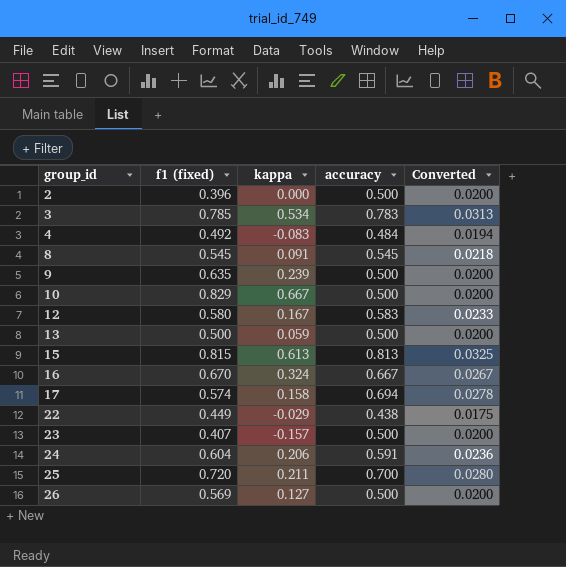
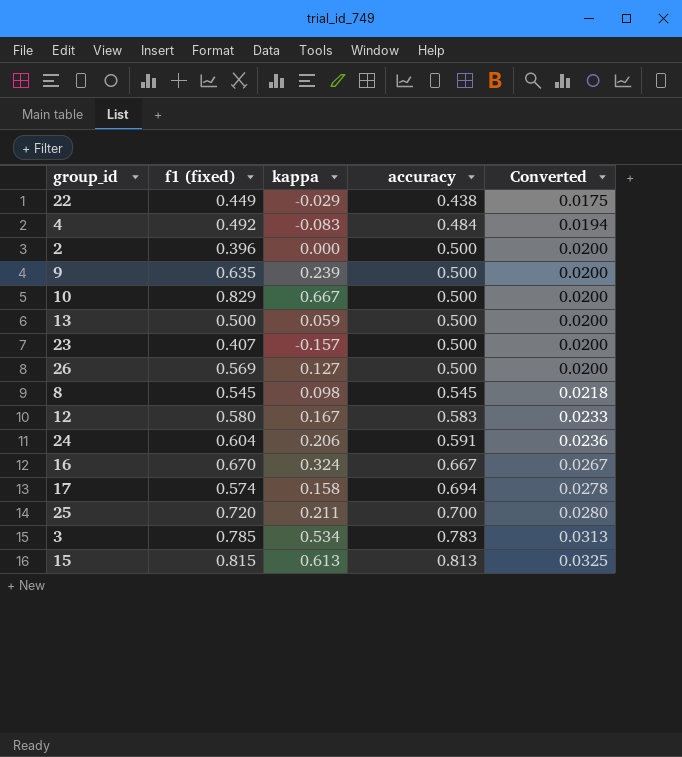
row order: group_id ascending -> accuracy ascending
8 | kappa: 0.091 -> 0.098

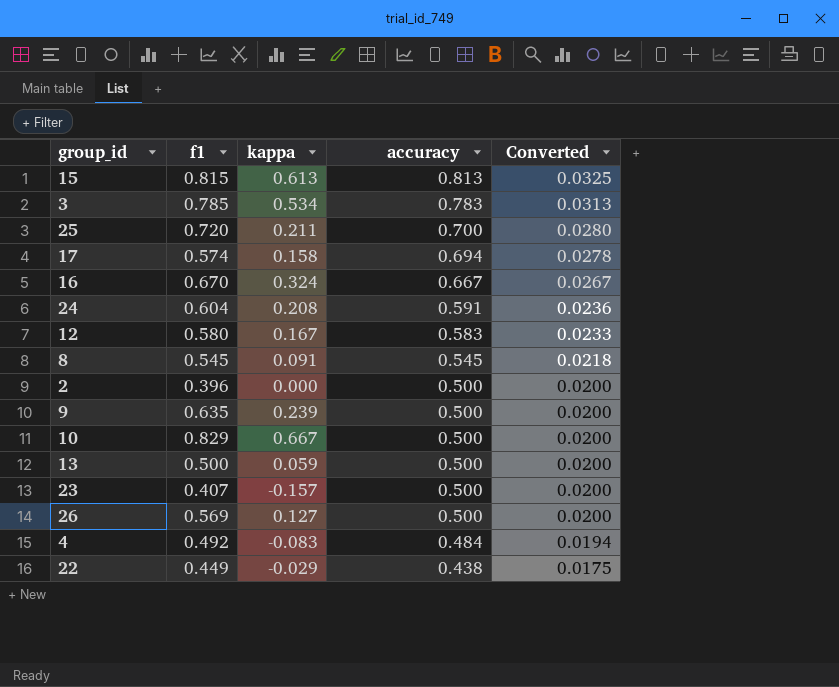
row order: accuracy ascending -> accuracy descending
column name: f1 (fixed) -> f1
24 | kappa: 0.206 -> 0.208
8 | kappa: 0.098 -> 0.091

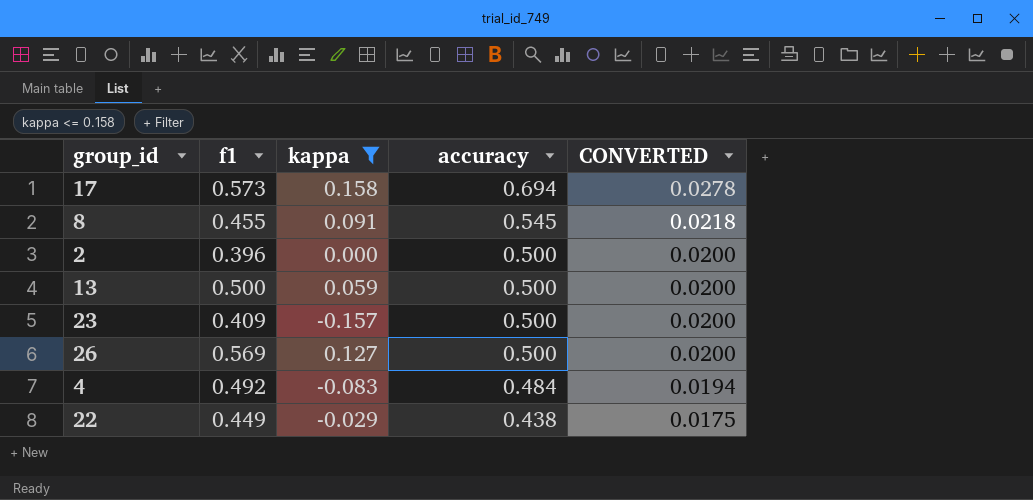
filter: none -> kappa <= 0.158
column name: Converted -> CONVERTED
17 | f1: 0.574 -> 0.573
8 | f1: 0.545 -> 0.455
23 | f1: 0.407 -> 0.409

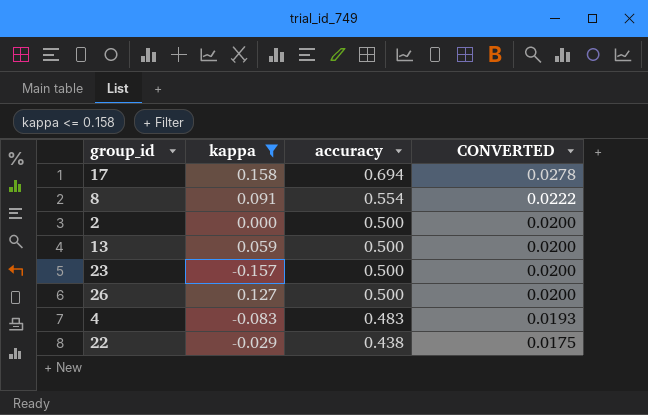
column f1 | position: 2 -> none
8 | accuracy: 0.545 -> 0.554
8 | CONVERTED: 0.0218 -> 0.0222
4 | accuracy: 0.484 -> 0.483
4 | CONVERTED: 0.0194 -> 0.0193

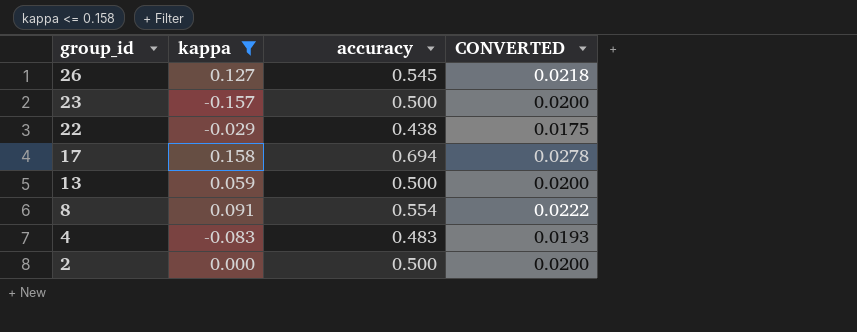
row order: accuracy descending -> group_id descending
26 | accuracy: 0.500 -> 0.545
26 | CONVERTED: 0.0200 -> 0.0218

